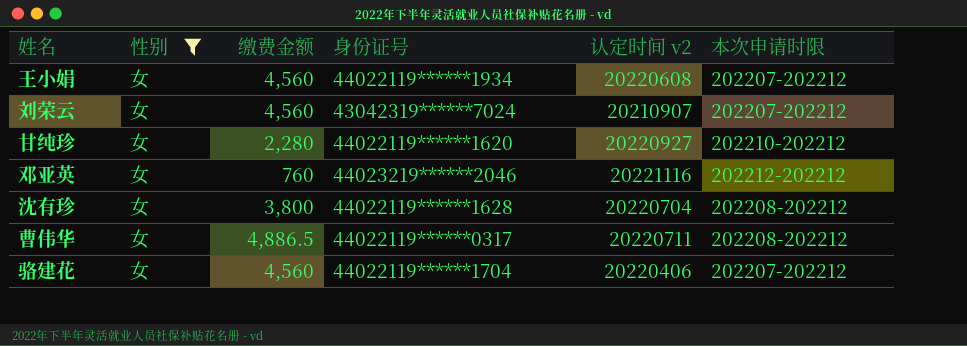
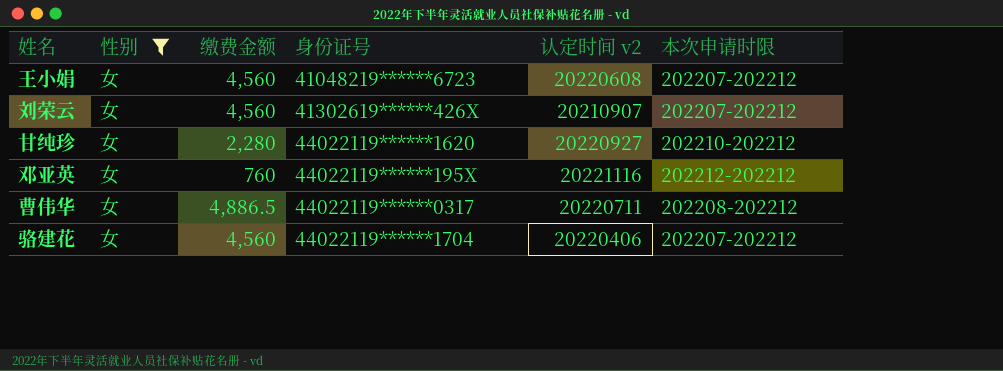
row 沈有珍: 女 | 3,800 | 44022119******1628 | 20220704 | 202208-202212 -> none
王小娟 | 身份证号: 44022119******1934 -> 41048219******6723
刘荣云 | 身份证号: 43042319******7024 -> 41302619******426X
邓亚英 | 身份证号: 44023219******2046 -> 44022119******195X

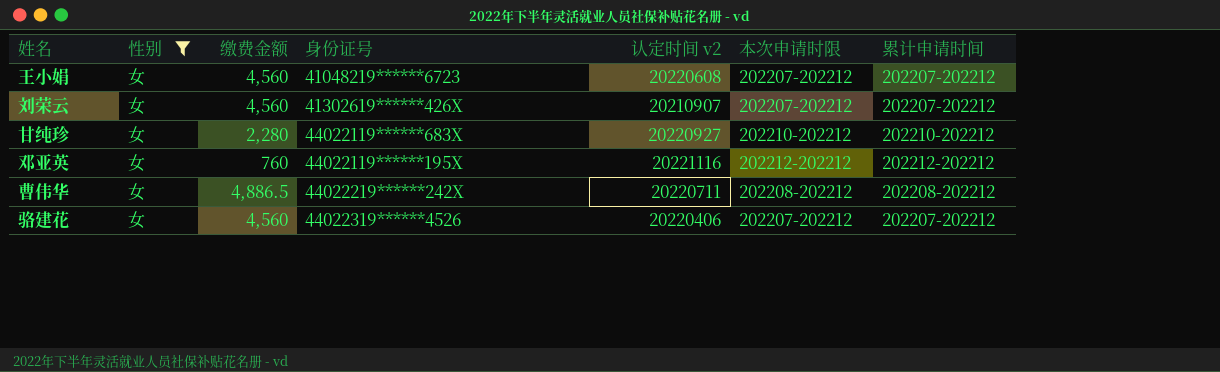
column 累计申请时间 | position: none -> 7
甘纯珍 | 身份证号: 44022119******1620 -> 44022119******683X
曹伟华 | 身份证号: 44022119******0317 -> 44022219******242X
骆建花 | 身份证号: 44022119******1704 -> 44022319******4526

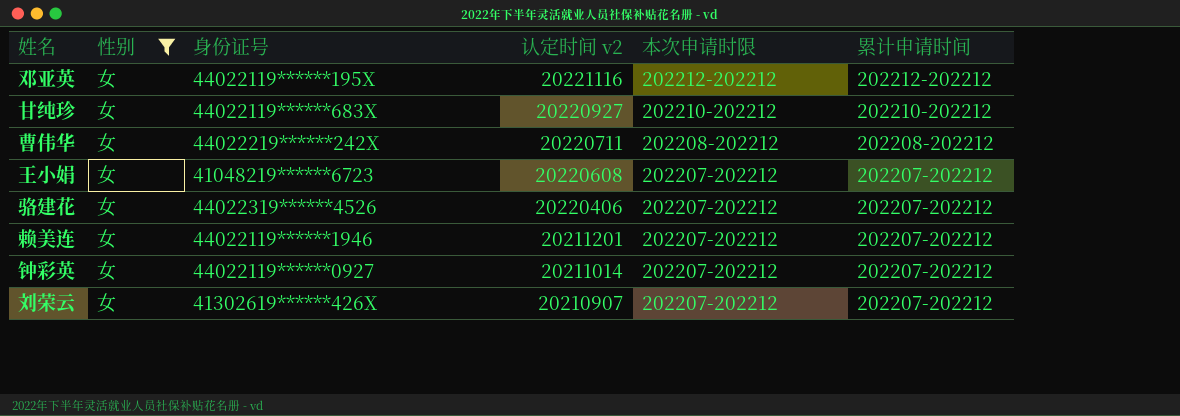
row order: none -> 认定时间 v2 descending
column 缴费金额 | position: 3 -> none
row 赖美连: none -> 女 | 44022119******1946 | 20211201 | 202207-202212 | 202207-202212
row 钟彩英: none -> 女 | 44022119******0927 | 20211014 | 202207-202212 | 202207-202212

